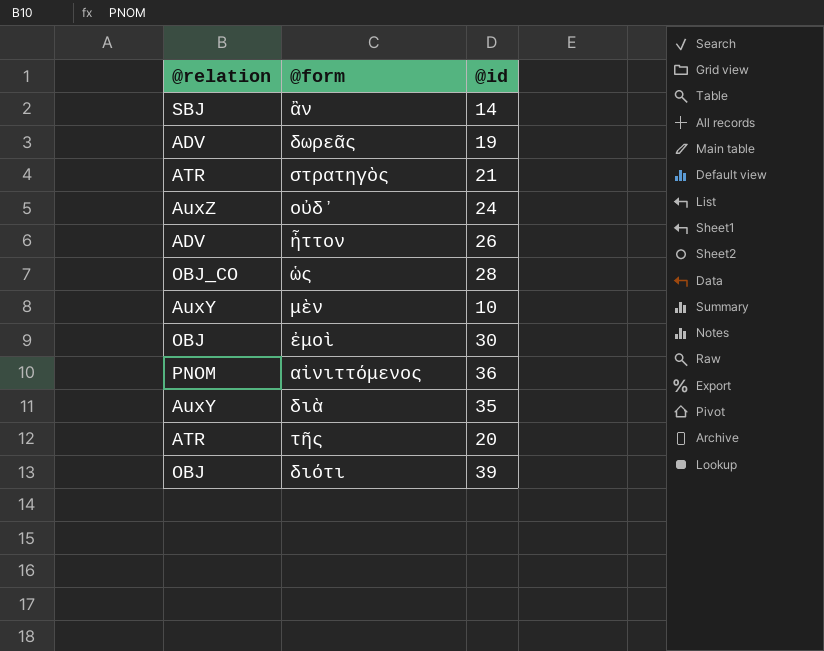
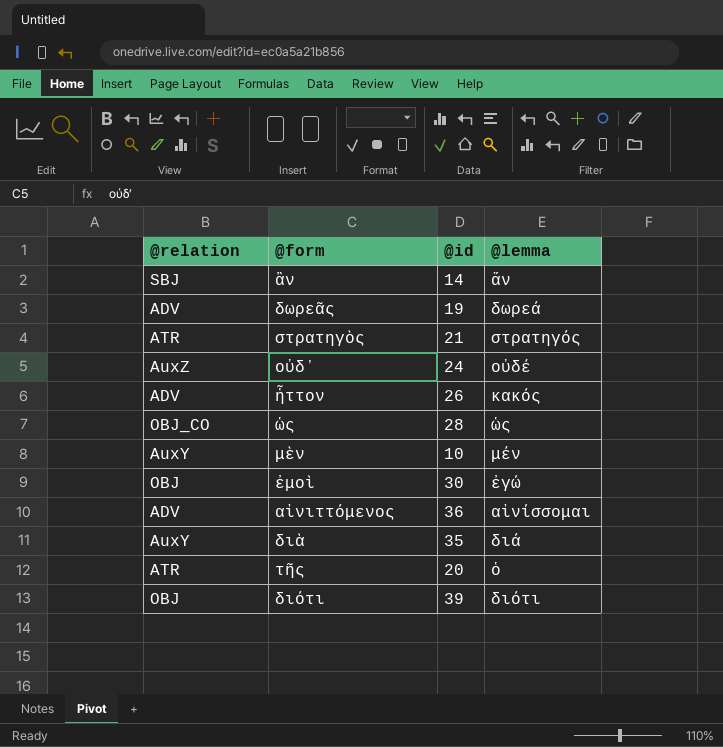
column @lemma | position: none -> 4
αἰνιττόμενος | @relation: PNOM -> ADV

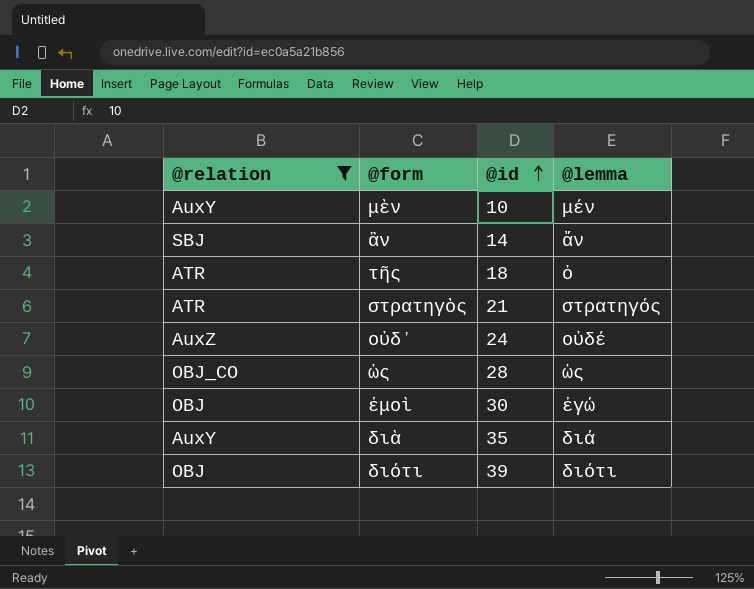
filter: none -> @relation != ADV
row order: none -> @id ascending
τῆς | @id: 20 -> 18

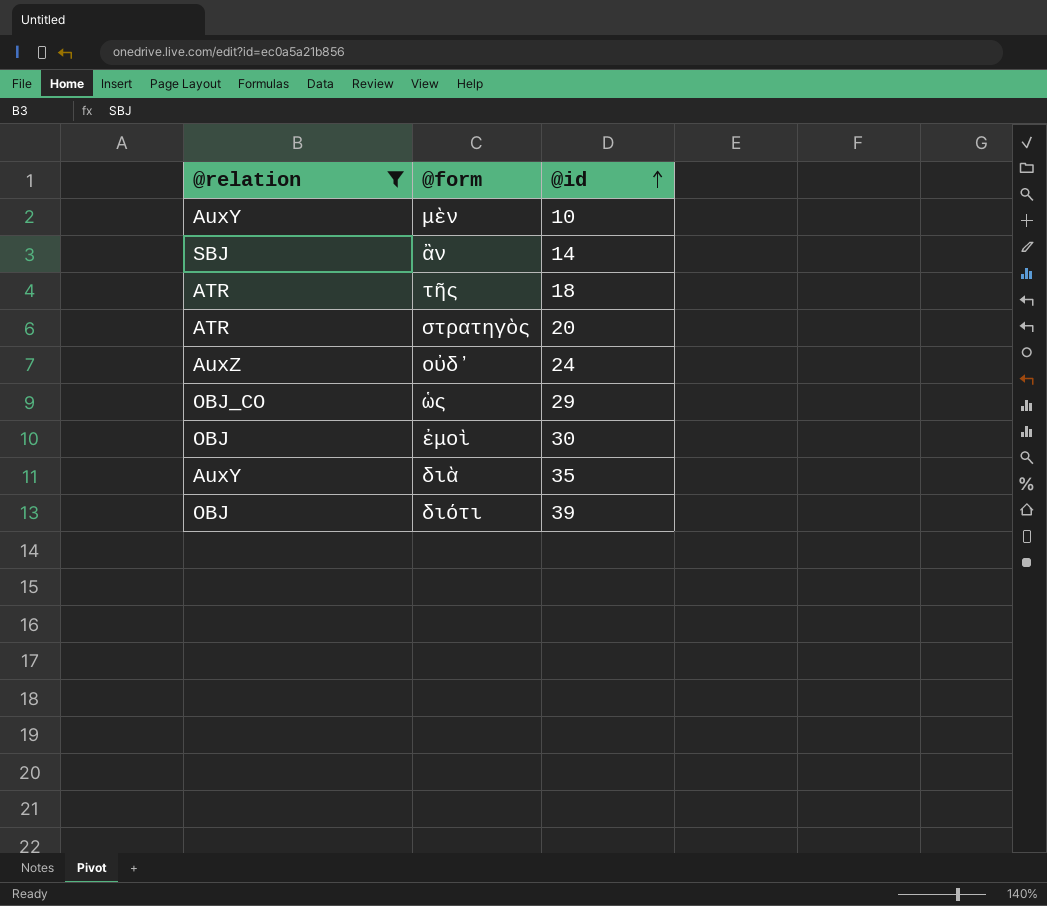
column @lemma | position: 4 -> none
στρατηγὸς | @id: 21 -> 20
ὡς | @id: 28 -> 29

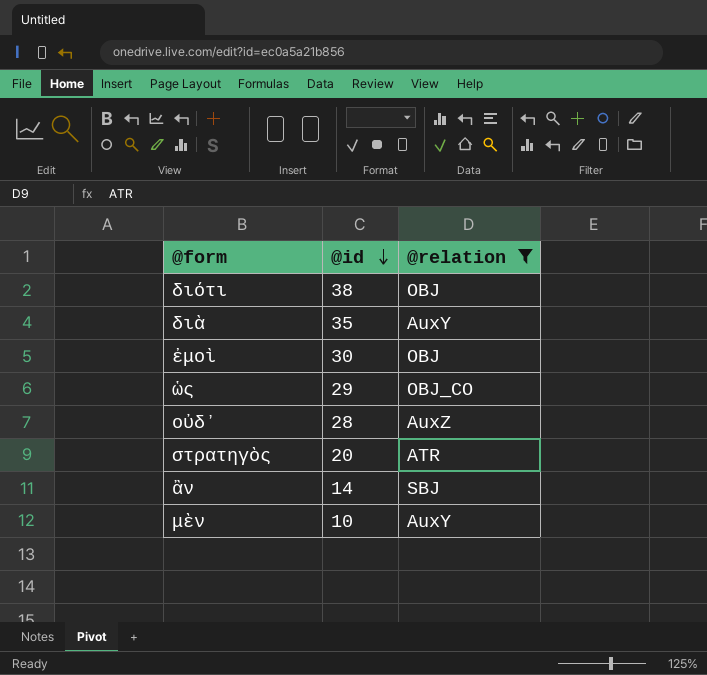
row order: @id ascending -> @id descending
column @relation | position: 1 -> 3
row τῆς: ATR | 18 -> none
διότι | @id: 39 -> 38
οὐδʼ | @id: 24 -> 28

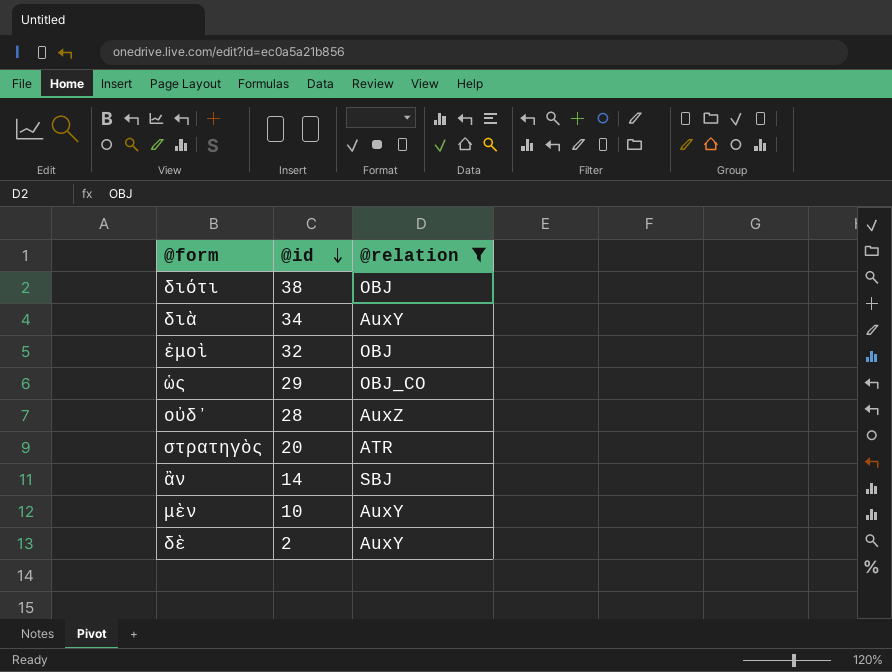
διὰ | @id: 35 -> 34
ἐμοὶ | @id: 30 -> 32
row δὲ: none -> 2 | AuxY

